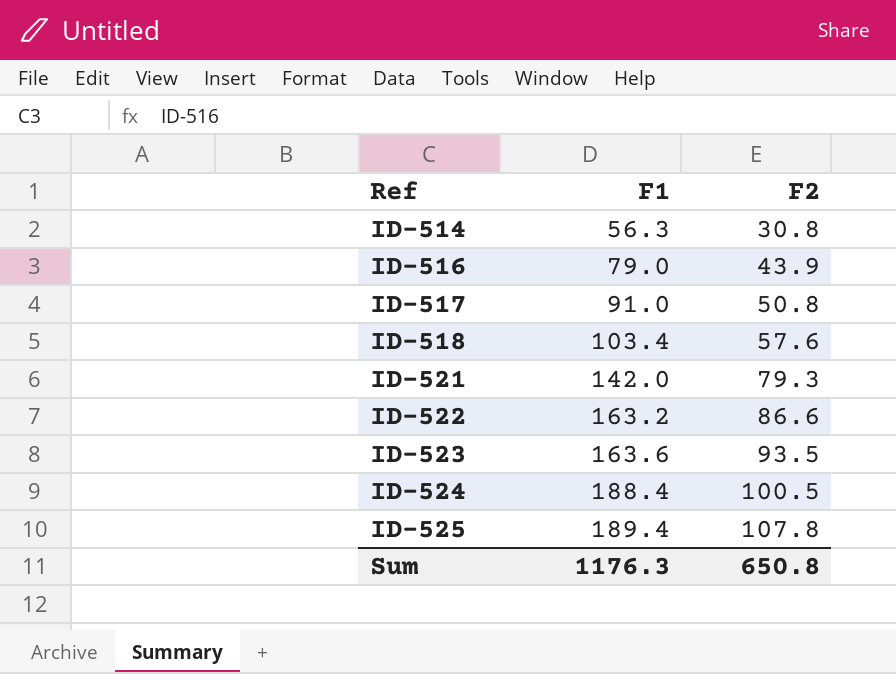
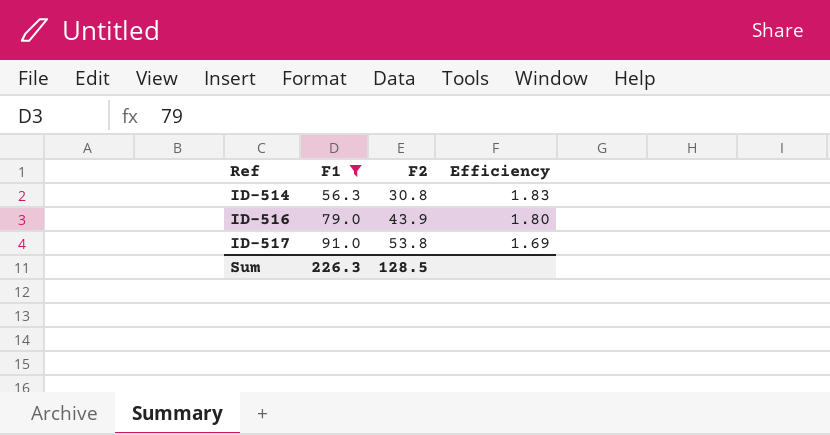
filter: none -> F1 <= 91.0
column Efficiency | formula: none -> [F1] / [F2]
ID-517 | F2: 50.8 -> 53.8
Sum | F1: 1176.3 -> 226.3
Sum | F2: 650.8 -> 128.5

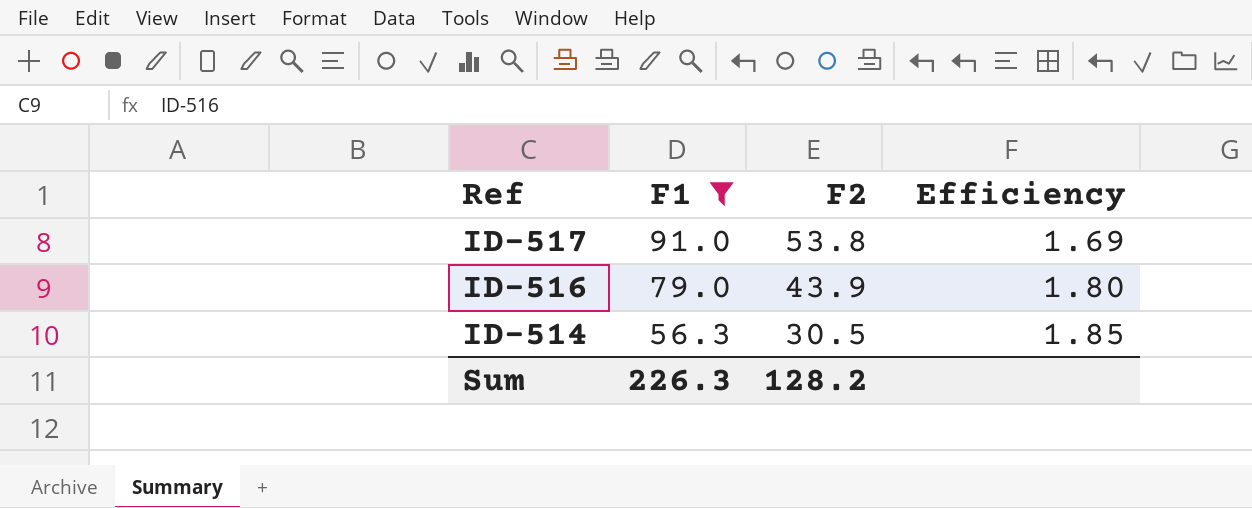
row order: Ref ascending -> Ref descending
ID-514 | F2: 30.8 -> 30.5
ID-514 | Efficiency: 1.83 -> 1.85
Sum | F2: 128.5 -> 128.2

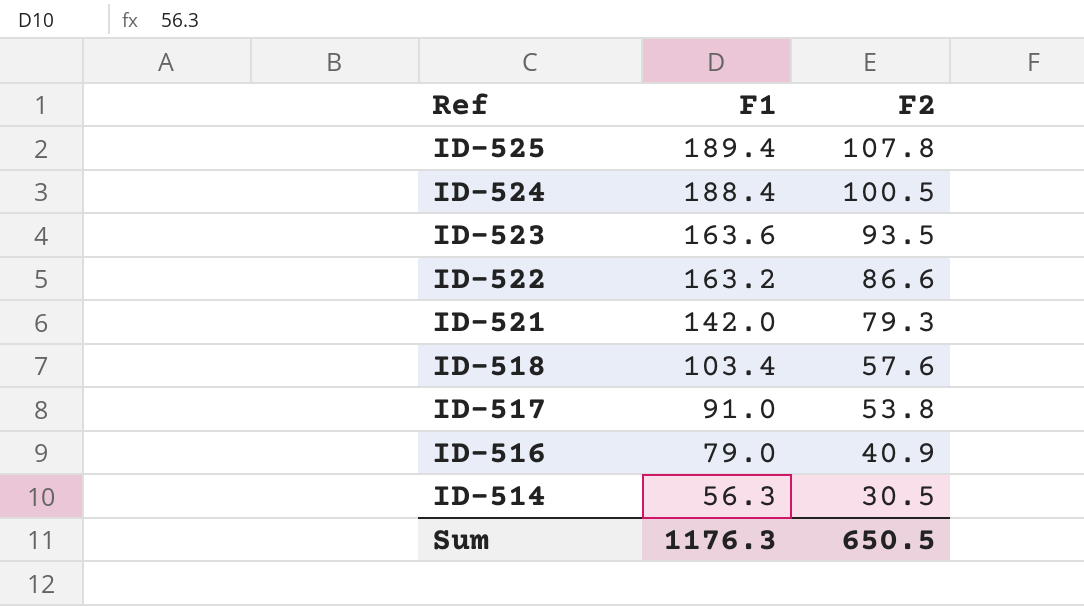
filter: F1 <= 91.0 -> none
column Efficiency | formula: [F1] / [F2] -> none
ID-516 | F2: 43.9 -> 40.9
Sum | F1: 226.3 -> 1176.3
Sum | F2: 128.2 -> 650.5

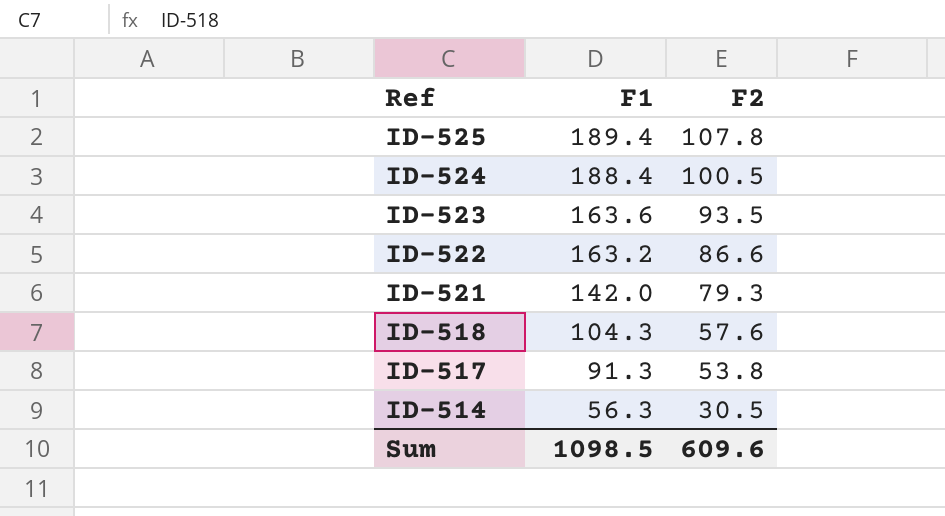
row ID-516: 79.0 | 40.9 -> none
ID-518 | F1: 103.4 -> 104.3
ID-517 | F1: 91.0 -> 91.3
Sum | F1: 1176.3 -> 1098.5
Sum | F2: 650.5 -> 609.6

